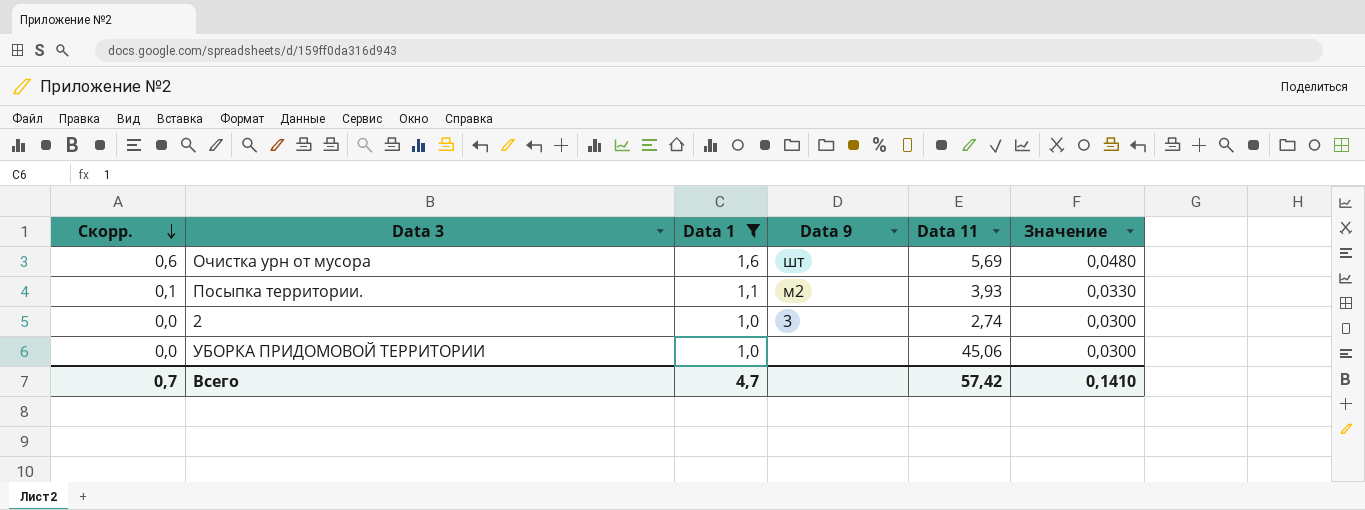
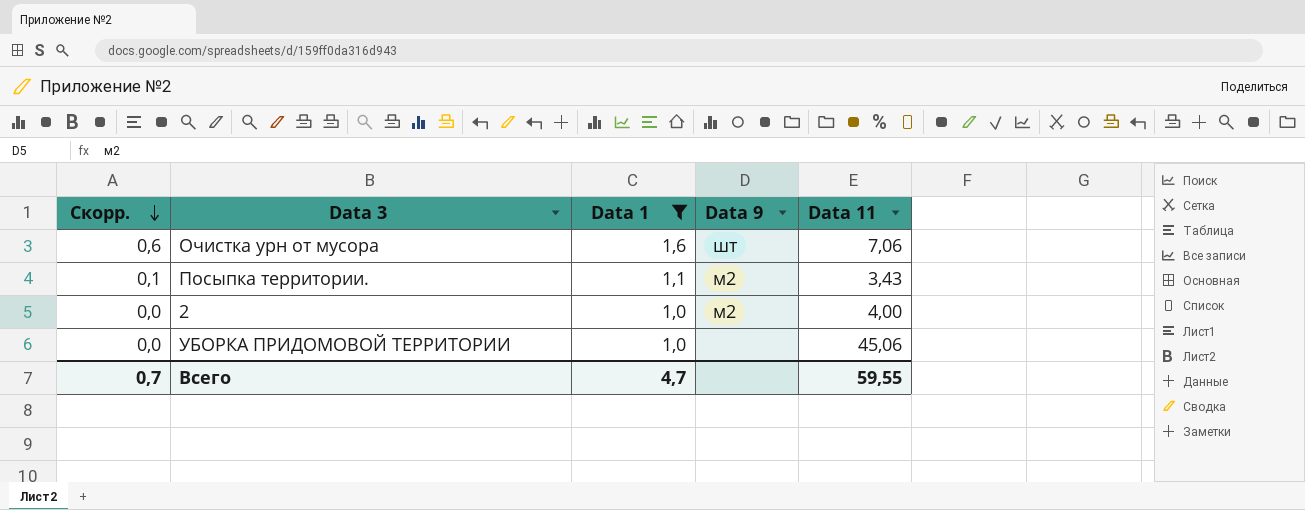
column Значение | formula: [Data 1] * 0,03 -> none
Очистка урн от мусора | Data 11: 5,69 -> 7,06
Посыпка территории. | Data 11: 3,93 -> 3,43
2 | Data 9: 3 -> м2
2 | Data 11: 2,74 -> 4,00
Всего | Data 11: 57,42 -> 59,55

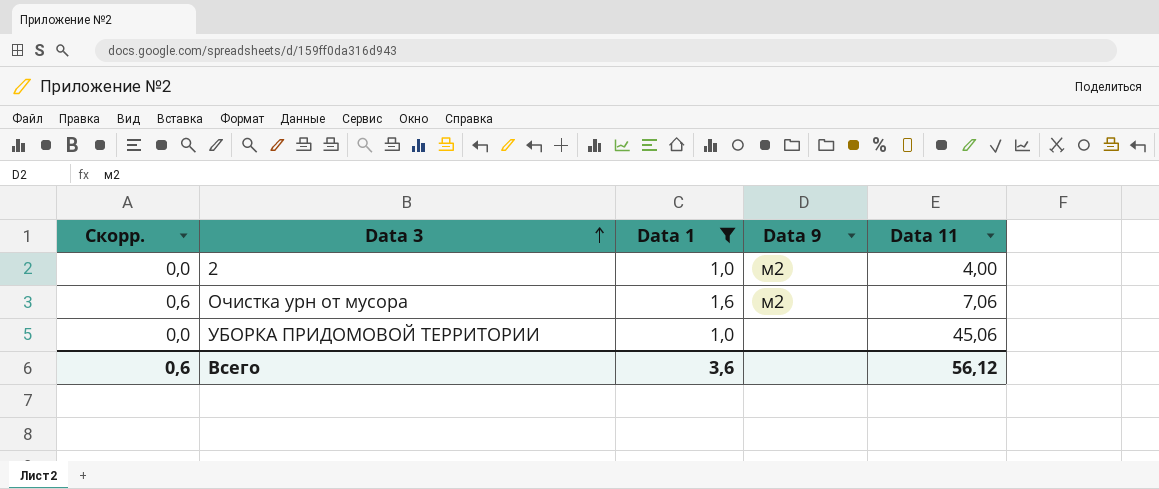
row order: Скорр. descending -> Data 3 ascending
row Посыпка территории.: 0,1 | 1,1 | м2 | 3,43 -> none
Очистка урн от мусора | Data 9: шт -> м2
Всего | Скорр.: 0,7 -> 0,6
Всего | Data 1: 4,7 -> 3,6
Всего | Data 11: 59,55 -> 56,12

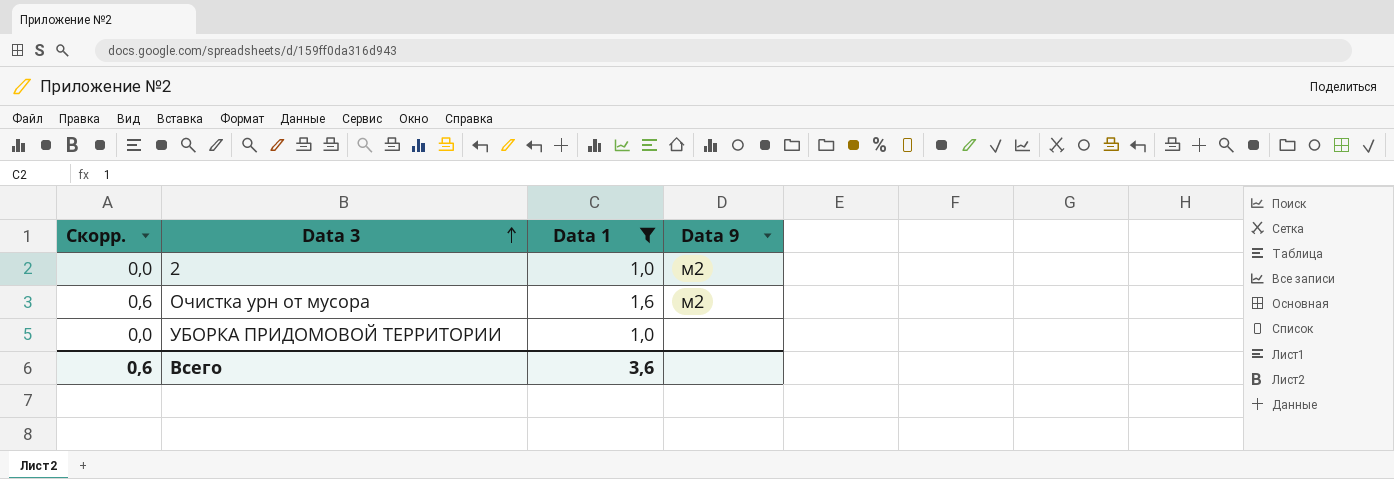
column Data 11 | position: 5 -> none

